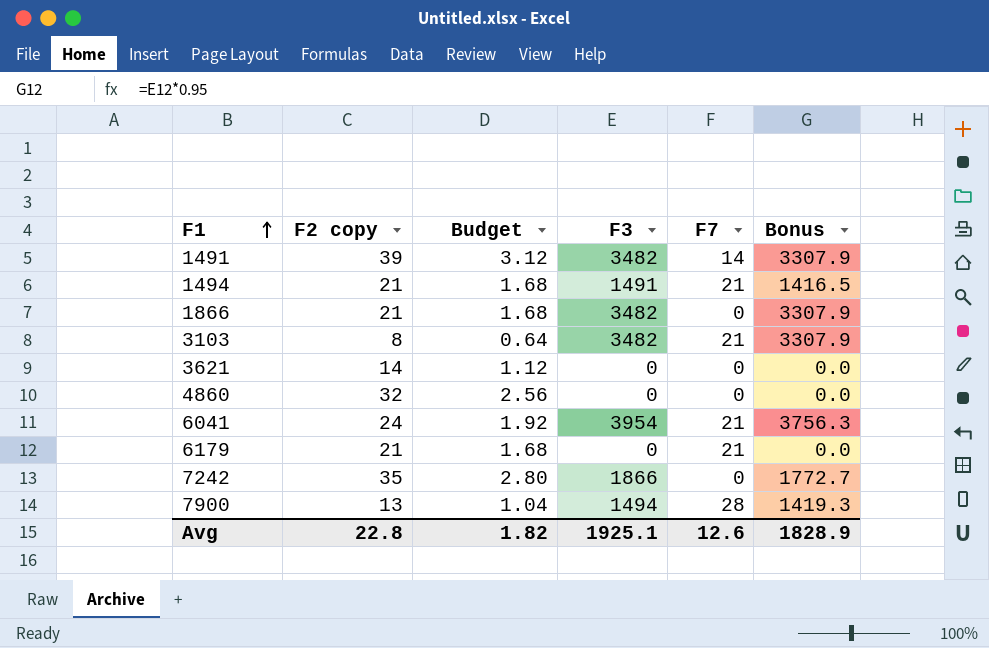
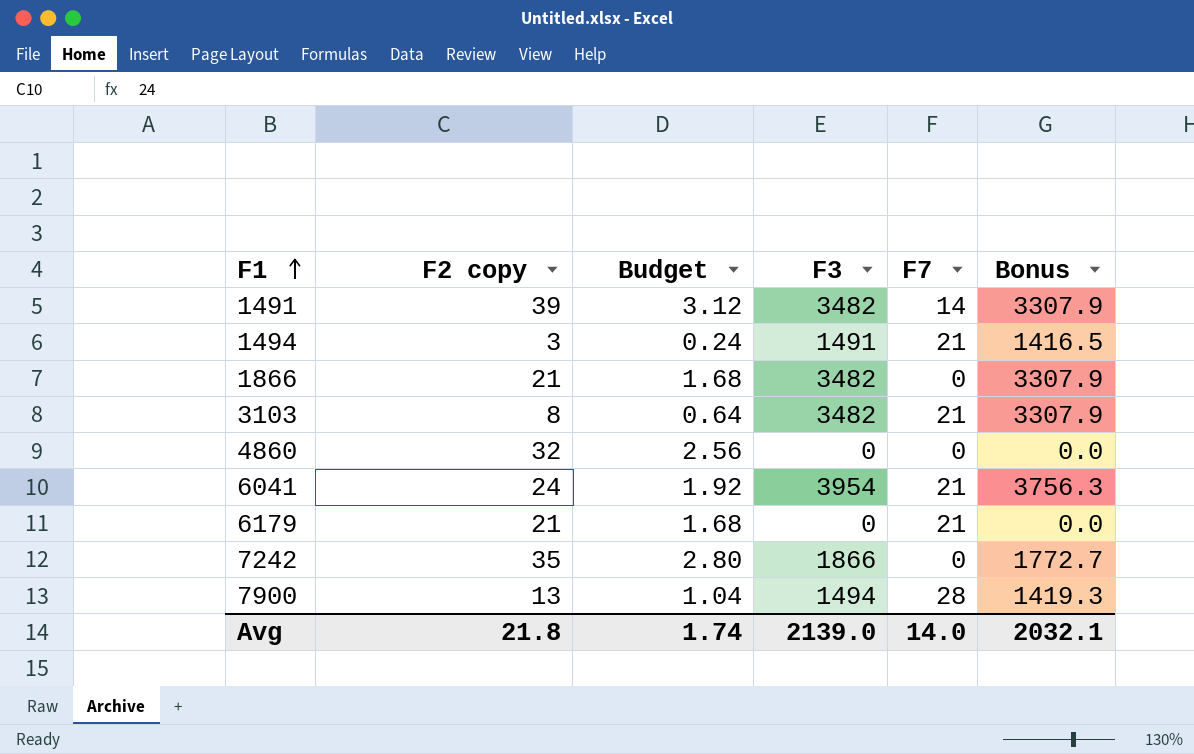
row 3621: 14 | 1.12 | 0 | 0 | 0.0 -> none
1494 | F2 copy: 21 -> 3
1494 | Budget: 1.68 -> 0.24
Avg | F2 copy: 22.8 -> 21.8
Avg | Budget: 1.82 -> 1.74
Avg | F3: 1925.1 -> 2139.0
Avg | F7: 12.6 -> 14.0
Avg | Bonus: 1828.9 -> 2032.1

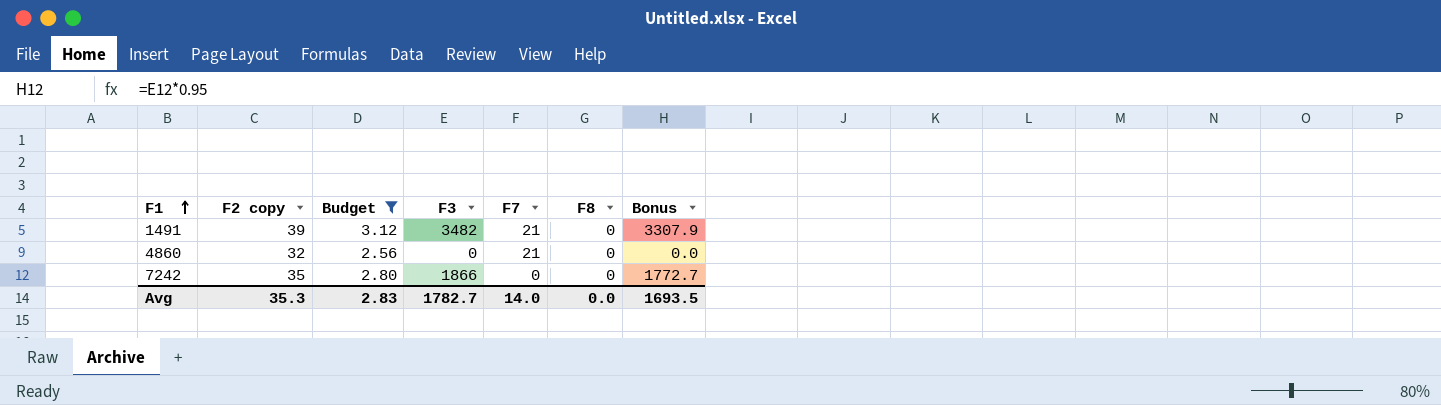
filter: none -> Budget >= 2.56
column F8 | position: none -> 6
1491 | F7: 14 -> 21
4860 | F7: 0 -> 21
Avg | F2 copy: 21.8 -> 35.3
Avg | Budget: 1.74 -> 2.83
Avg | F3: 2139.0 -> 1782.7
Avg | Bonus: 2032.1 -> 1693.5

